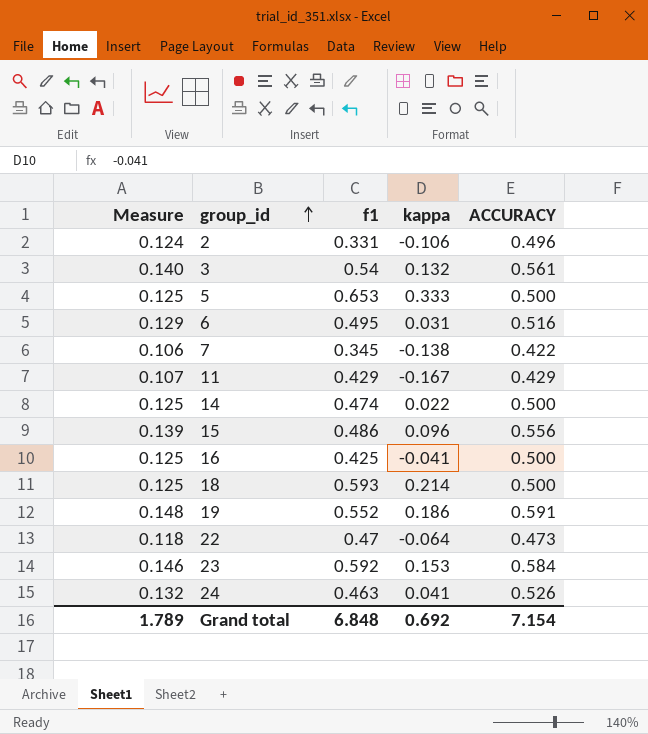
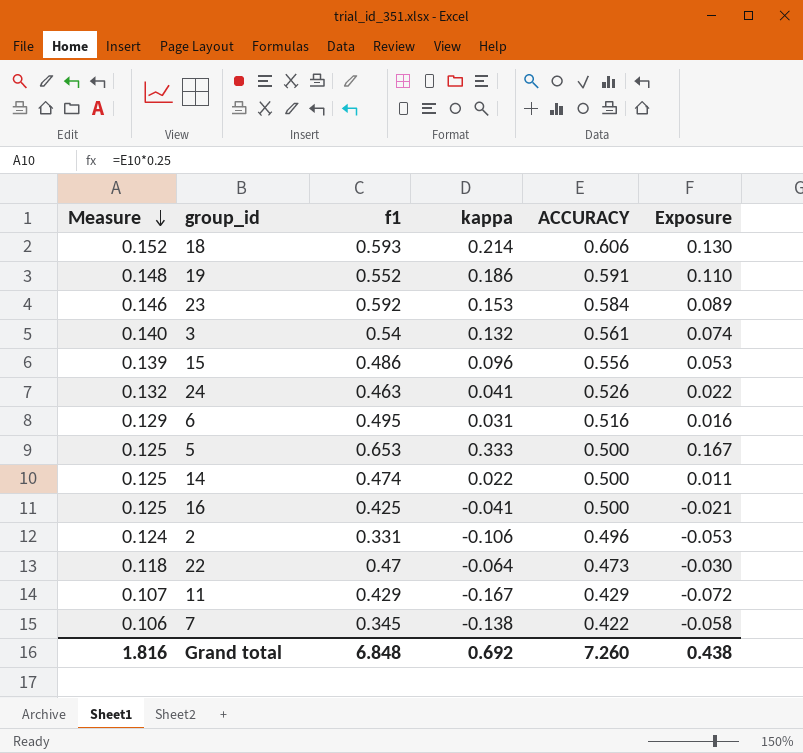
row order: group_id ascending -> Measure descending
column Exposure | formula: none -> [kappa] * [ACCURACY]
18 | Measure: 0.125 -> 0.152
18 | ACCURACY: 0.500 -> 0.606
Grand total | Measure: 1.789 -> 1.816
Grand total | ACCURACY: 7.154 -> 7.260

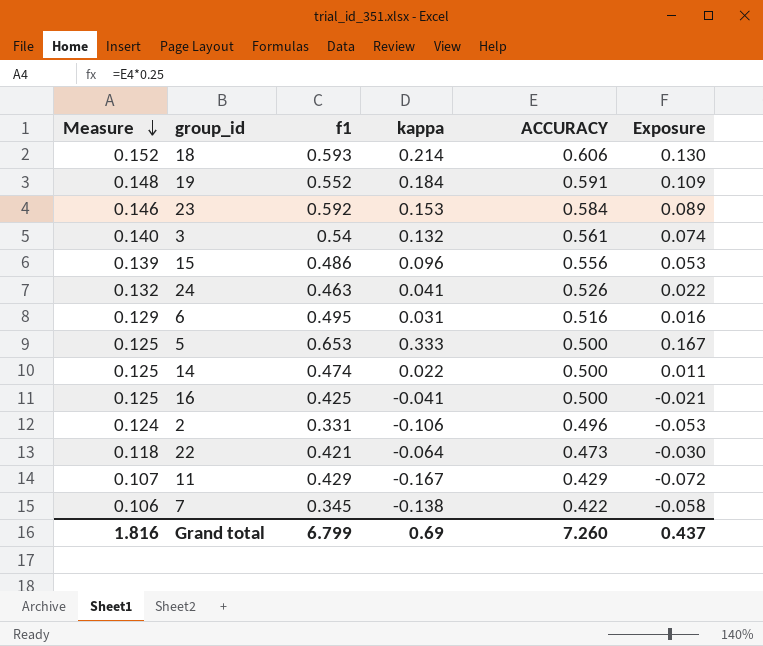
19 | kappa: 0.186 -> 0.184
19 | Exposure: 0.110 -> 0.109
22 | f1: 0.47 -> 0.421
Grand total | f1: 6.848 -> 6.799
Grand total | kappa: 0.692 -> 0.69
Grand total | Exposure: 0.438 -> 0.437

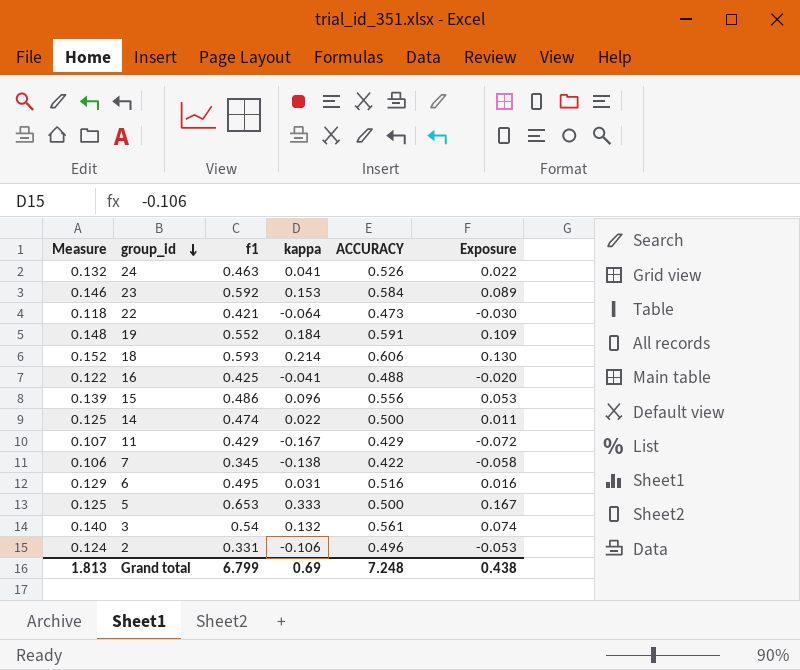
row order: Measure descending -> group_id descending
16 | Measure: 0.125 -> 0.122
16 | ACCURACY: 0.500 -> 0.488
16 | Exposure: -0.021 -> -0.020
Grand total | Measure: 1.816 -> 1.813
Grand total | ACCURACY: 7.260 -> 7.248
Grand total | Exposure: 0.437 -> 0.438

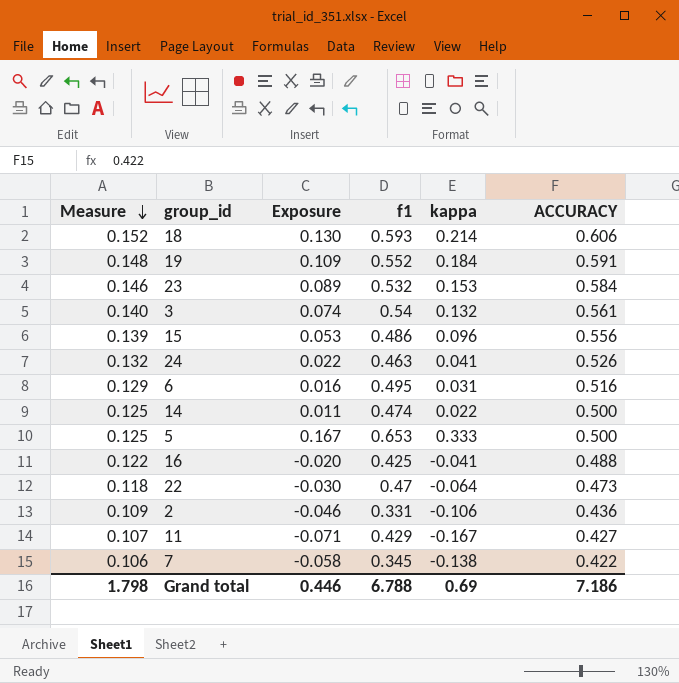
row order: group_id descending -> Measure descending
column Exposure | position: 6 -> 3
23 | f1: 0.592 -> 0.532
22 | f1: 0.421 -> 0.47
2 | Measure: 0.124 -> 0.109
2 | Exposure: -0.053 -> -0.046
2 | ACCURACY: 0.496 -> 0.436
11 | Exposure: -0.072 -> -0.071
11 | ACCURACY: 0.429 -> 0.427
Grand total | Measure: 1.813 -> 1.798
Grand total | Exposure: 0.438 -> 0.446
Grand total | f1: 6.799 -> 6.788
Grand total | ACCURACY: 7.248 -> 7.186

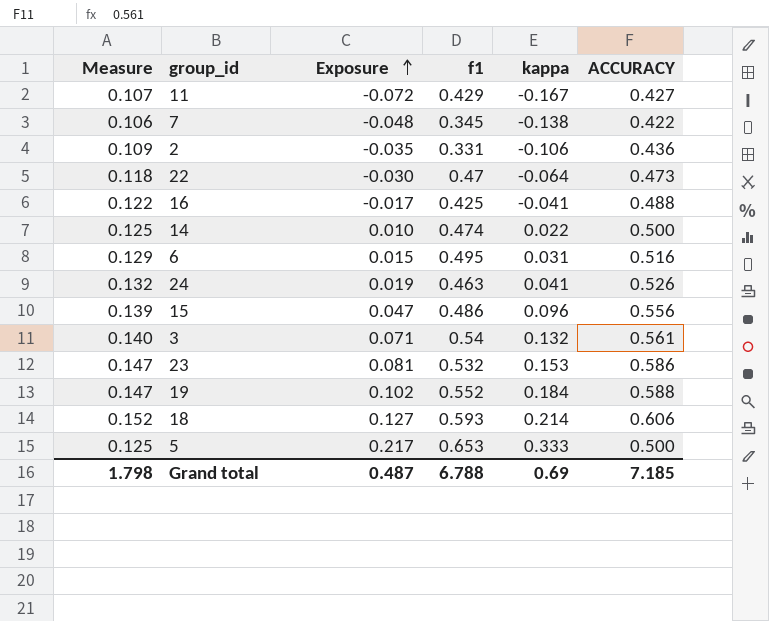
row order: Measure descending -> Exposure ascending
column Exposure | formula: [kappa] * [ACCURACY] -> [f1] * [kappa]
23 | Measure: 0.146 -> 0.147
23 | ACCURACY: 0.584 -> 0.586
19 | Measure: 0.148 -> 0.147
19 | ACCURACY: 0.591 -> 0.588
Grand total | Exposure: 0.446 -> 0.487
Grand total | ACCURACY: 7.186 -> 7.185

